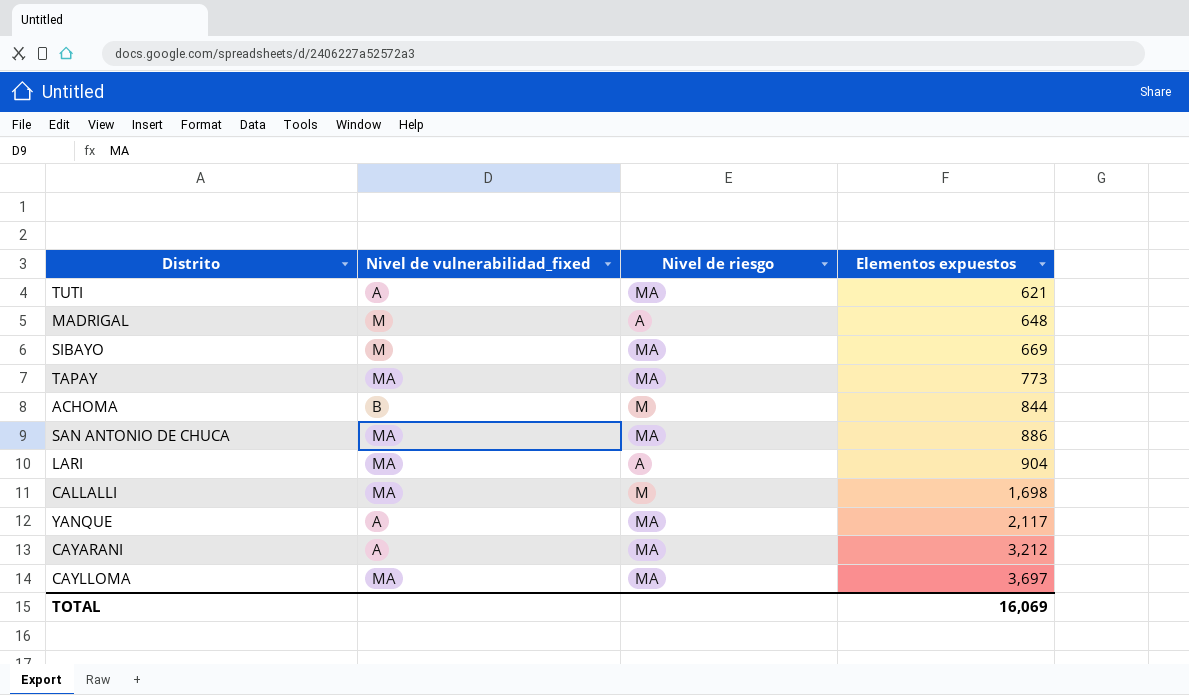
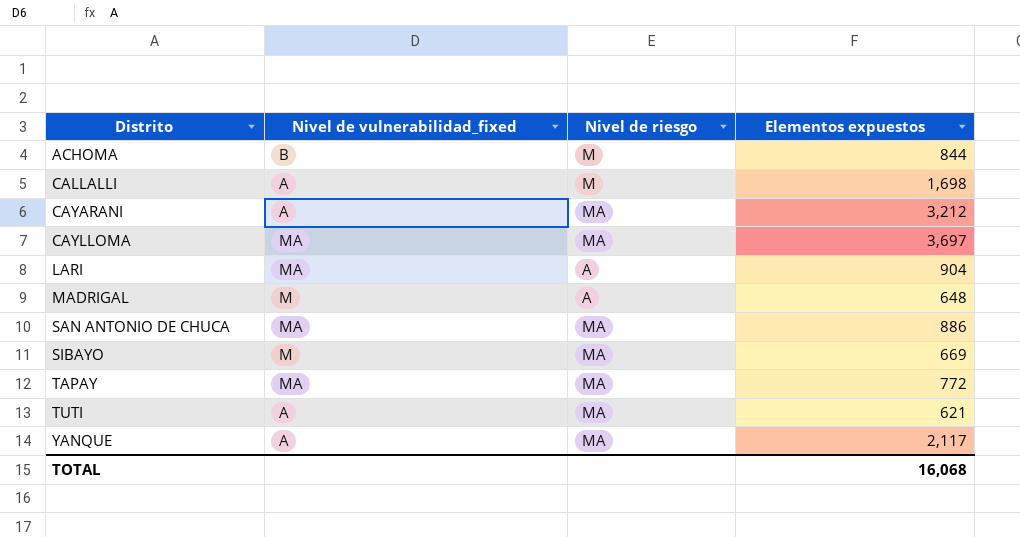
row order: Elementos expuestos ascending -> Distrito ascending
CALLALLI | Nivel de vulnerabilidad_fixed: MA -> A
TAPAY | Elementos expuestos: 773 -> 772
TOTAL | Elementos expuestos: 16,069 -> 16,068

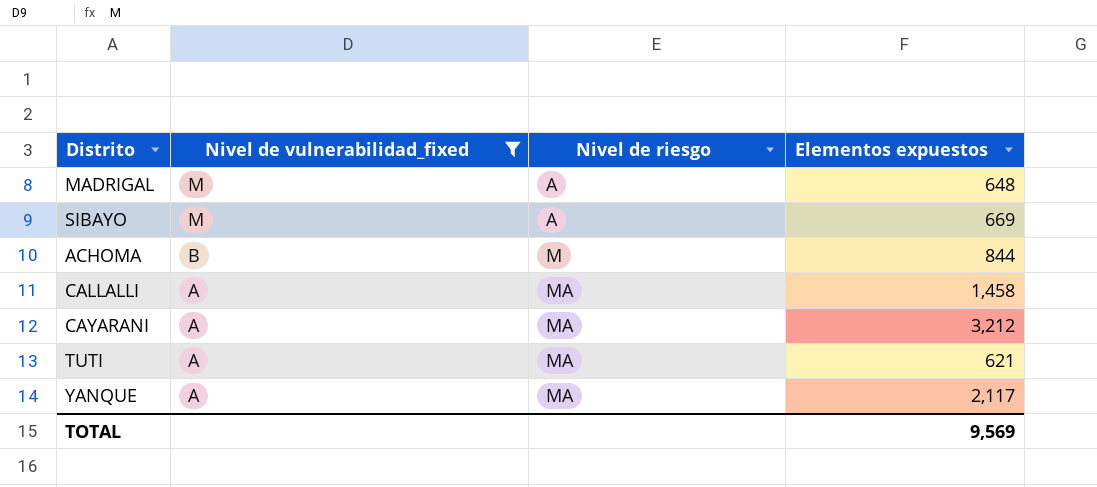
filter: none -> Nivel de vulnerabilidad_fixed != MA
row order: Distrito ascending -> Nivel de vulnerabilidad_fixed descending
SIBAYO | Nivel de riesgo: MA -> A
CALLALLI | Nivel de riesgo: M -> MA
CALLALLI | Elementos expuestos: 1,698 -> 1,458
TOTAL | Elementos expuestos: 16,068 -> 9,569

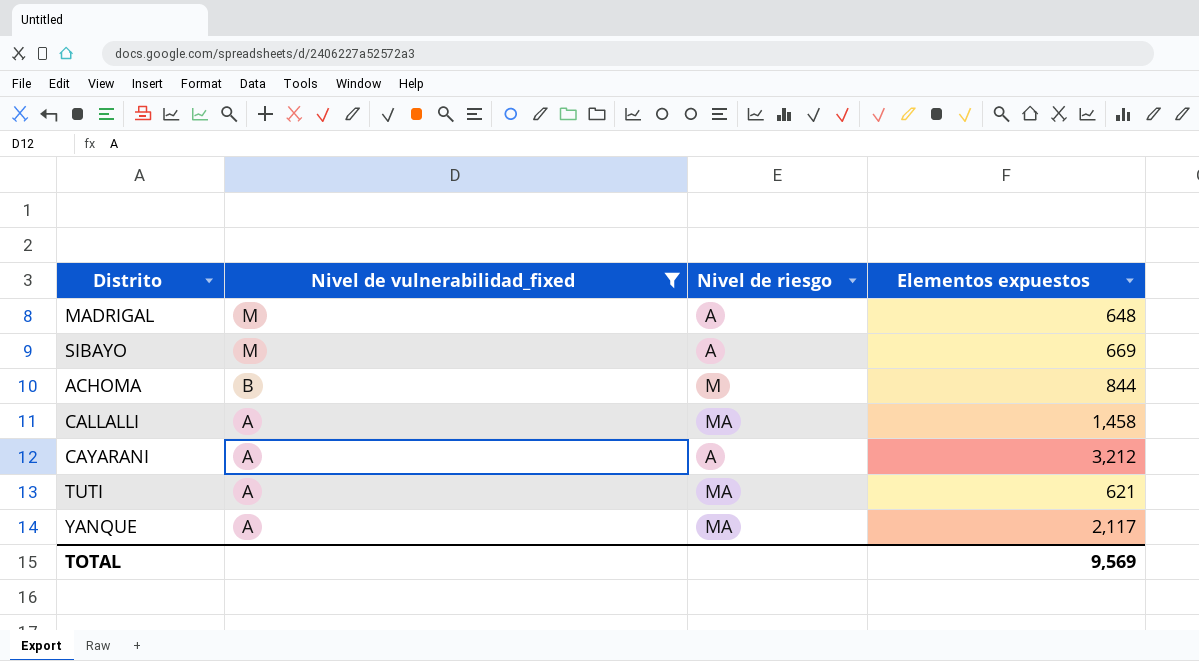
CAYARANI | Nivel de riesgo: MA -> A

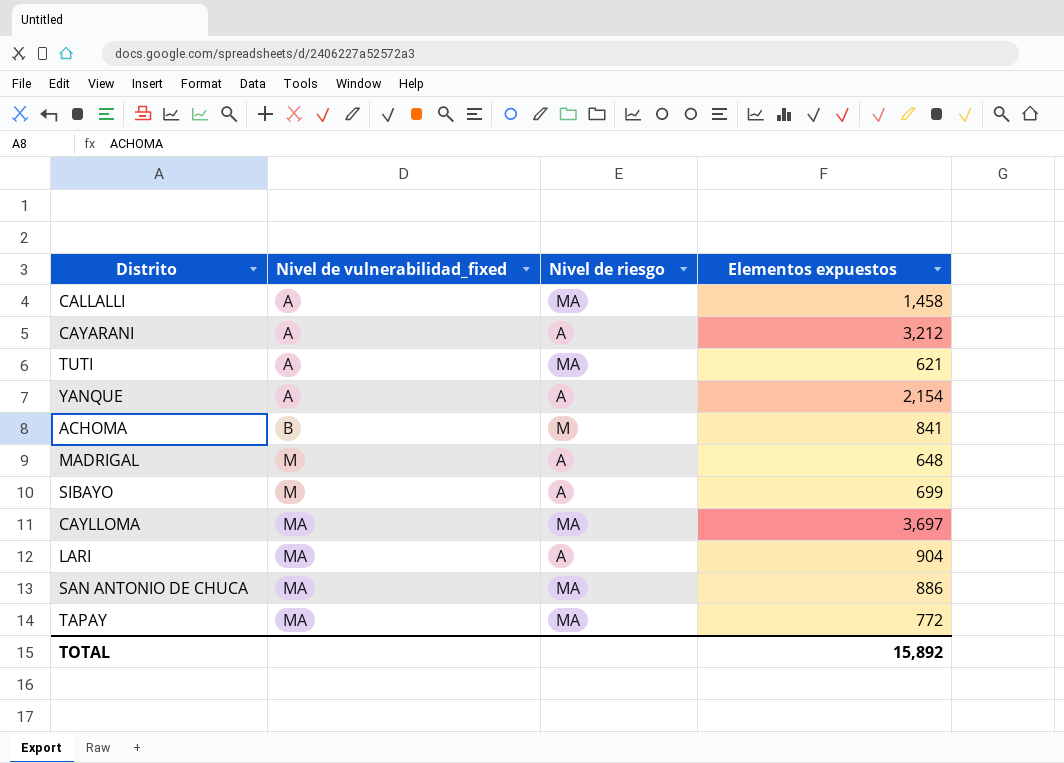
filter: Nivel de vulnerabilidad_fixed != MA -> none
row order: Nivel de vulnerabilidad_fixed descending -> Nivel de vulnerabilidad_fixed ascending
YANQUE | Nivel de riesgo: MA -> A
YANQUE | Elementos expuestos: 2,117 -> 2,154
ACHOMA | Elementos expuestos: 844 -> 841
SIBAYO | Elementos expuestos: 669 -> 699
TOTAL | Elementos expuestos: 9,569 -> 15,892

